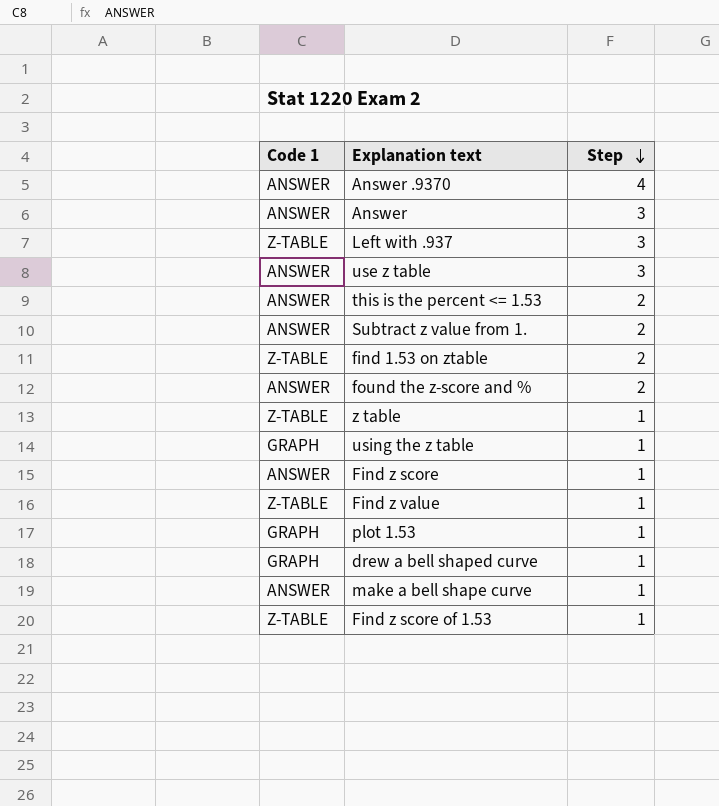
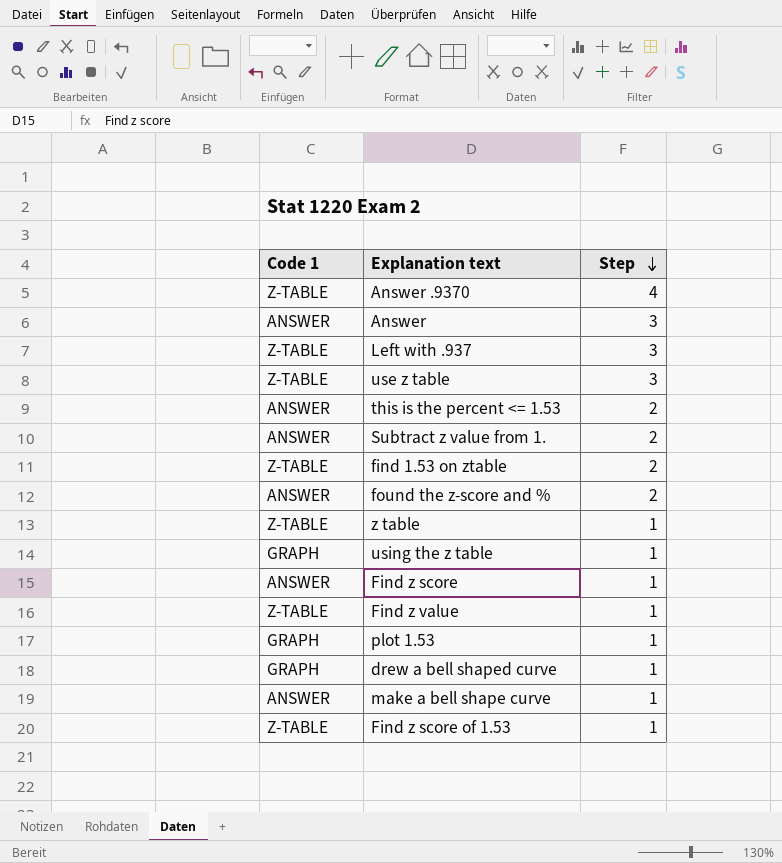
Answer .9370 | Code 1: ANSWER -> Z-TABLE
use z table | Code 1: ANSWER -> Z-TABLE

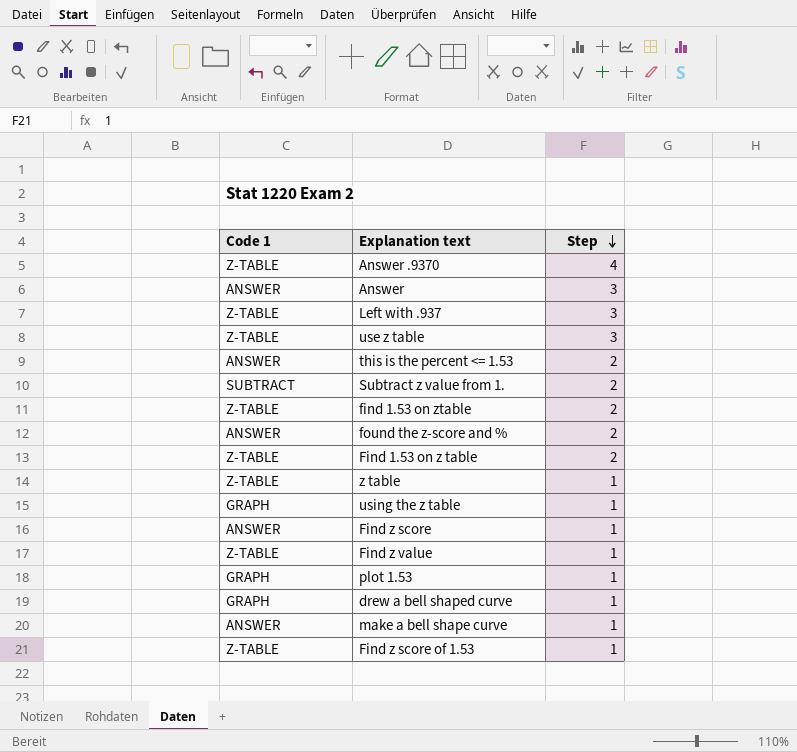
Subtract z value from 1. | Code 1: ANSWER -> SUBTRACT
row Find 1.53 on z table: none -> Z-TABLE | 2

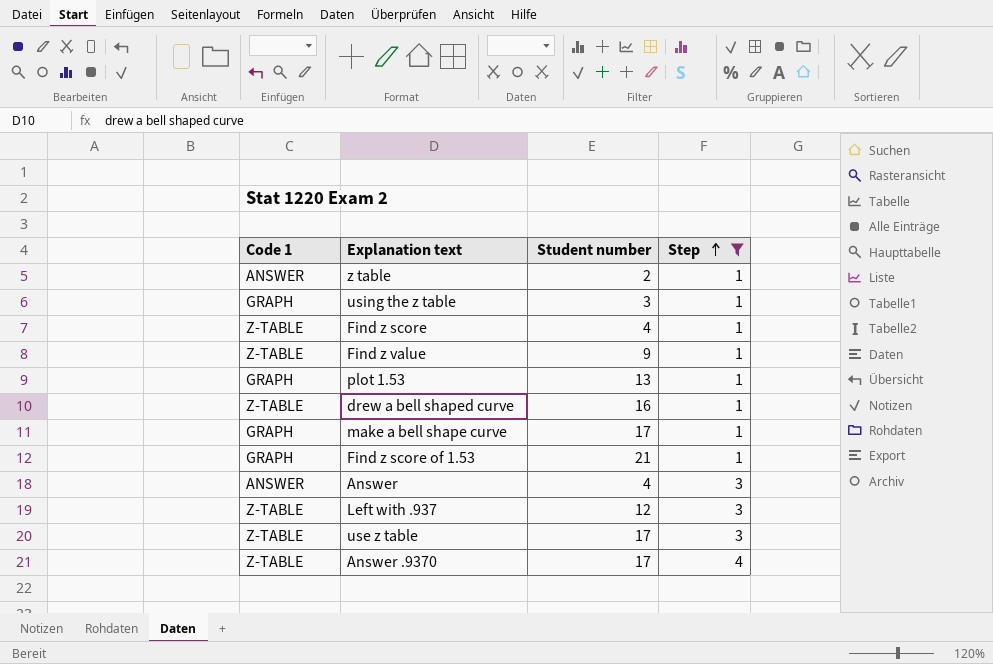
filter: none -> Step != 2
row order: Step descending -> Step ascending
column Student number | position: none -> 3
z table | Code 1: Z-TABLE -> ANSWER
Find z score | Code 1: ANSWER -> Z-TABLE
drew a bell shaped curve | Code 1: GRAPH -> Z-TABLE
make a bell shape curve | Code 1: ANSWER -> GRAPH
Find z score of 1.53 | Code 1: Z-TABLE -> GRAPH

